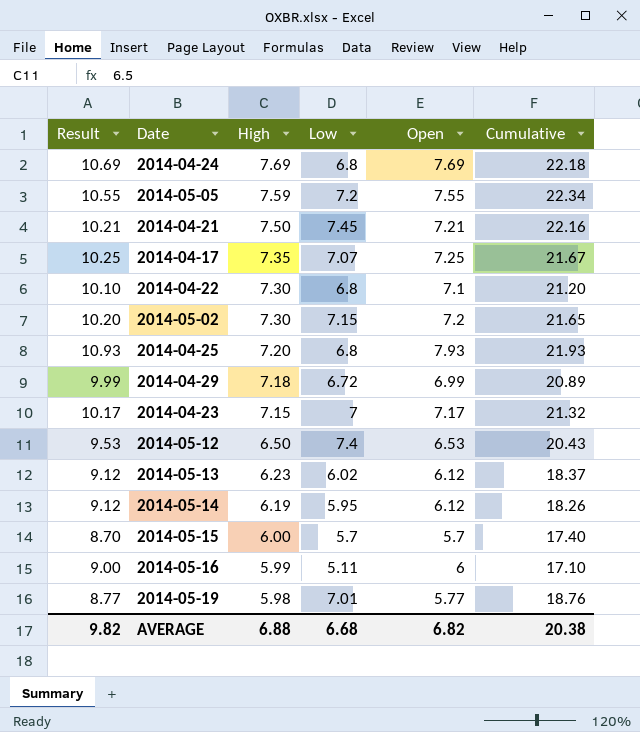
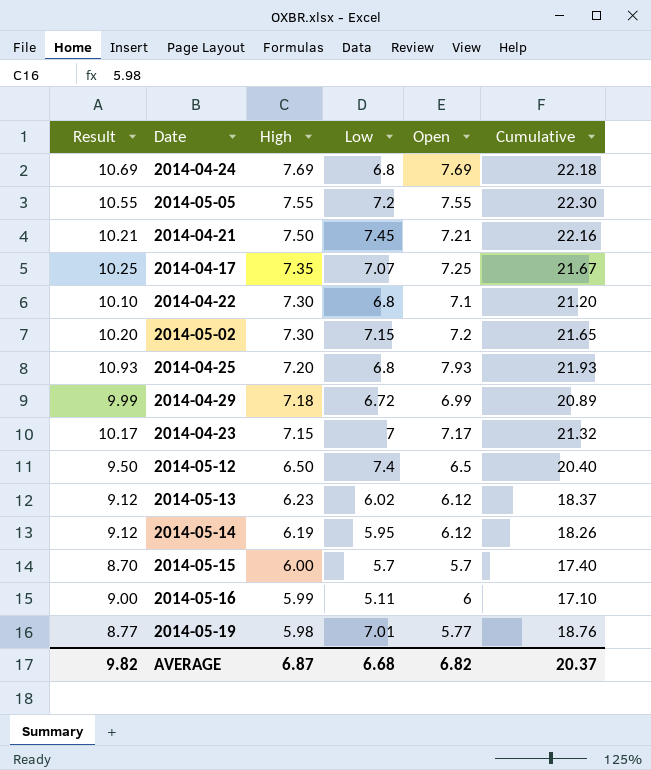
2014-05-05 | High: 7.59 -> 7.55
2014-05-05 | Cumulative: 22.34 -> 22.30
2014-05-12 | Result: 9.53 -> 9.50
2014-05-12 | Open: 6.53 -> 6.5
2014-05-12 | Cumulative: 20.43 -> 20.40
AVERAGE | High: 6.88 -> 6.87
AVERAGE | Cumulative: 20.38 -> 20.37

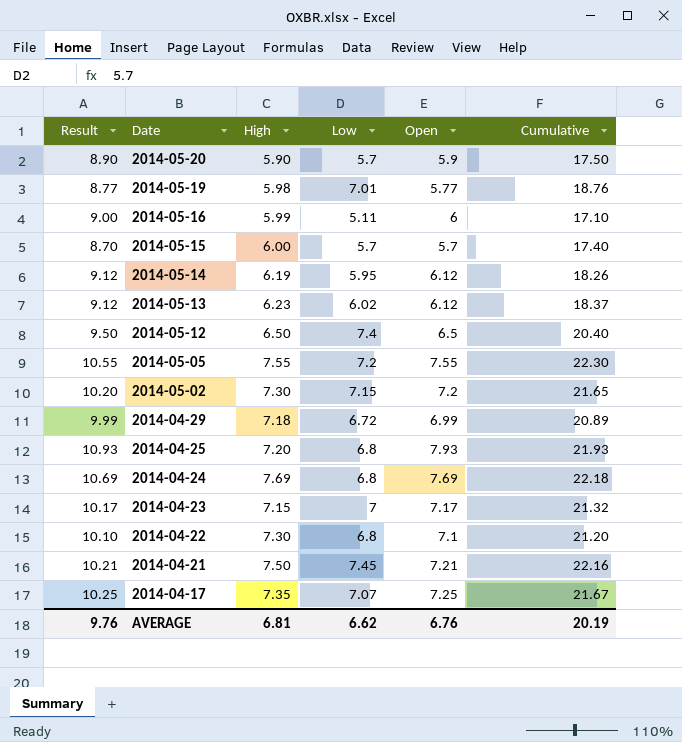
row order: High descending -> Date descending
row 2014-05-20: none -> 8.90 | 5.90 | 5.7 | 5.9 | 17.50
AVERAGE | Result: 9.82 -> 9.76
AVERAGE | High: 6.87 -> 6.81
AVERAGE | Low: 6.68 -> 6.62
AVERAGE | Open: 6.82 -> 6.76
AVERAGE | Cumulative: 20.37 -> 20.19

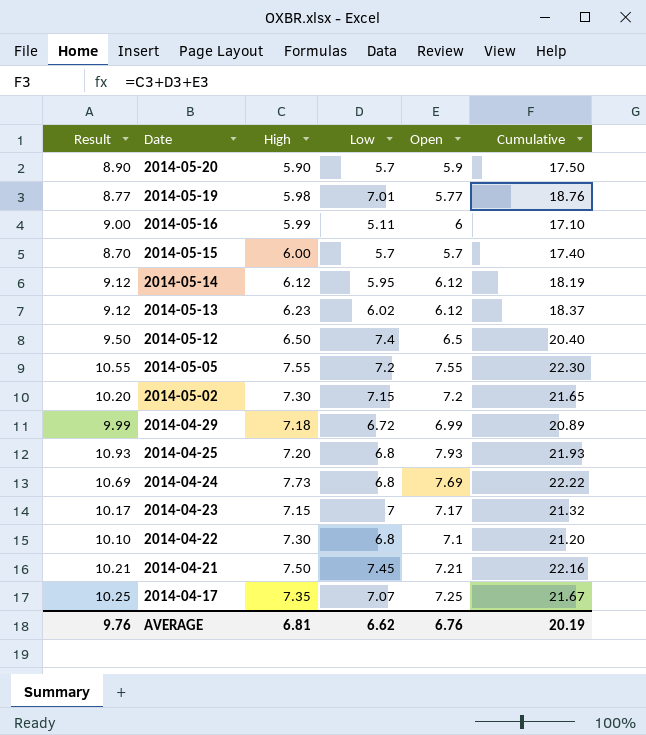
2014-05-14 | High: 6.19 -> 6.12
2014-05-14 | Cumulative: 18.26 -> 18.19
2014-04-24 | High: 7.69 -> 7.73
2014-04-24 | Cumulative: 22.18 -> 22.22

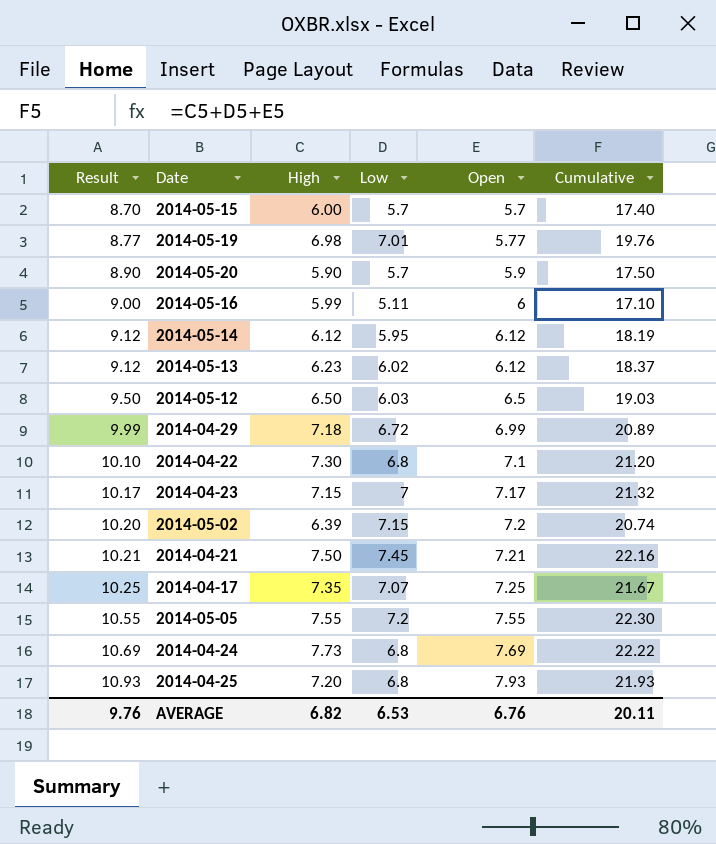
row order: Date descending -> Result ascending
2014-05-19 | High: 5.98 -> 6.98
2014-05-19 | Cumulative: 18.76 -> 19.76
2014-05-12 | Low: 7.4 -> 6.03
2014-05-12 | Cumulative: 20.40 -> 19.03
2014-05-02 | High: 7.30 -> 6.39
2014-05-02 | Cumulative: 21.65 -> 20.74
AVERAGE | High: 6.81 -> 6.82
AVERAGE | Low: 6.62 -> 6.53
AVERAGE | Cumulative: 20.19 -> 20.11

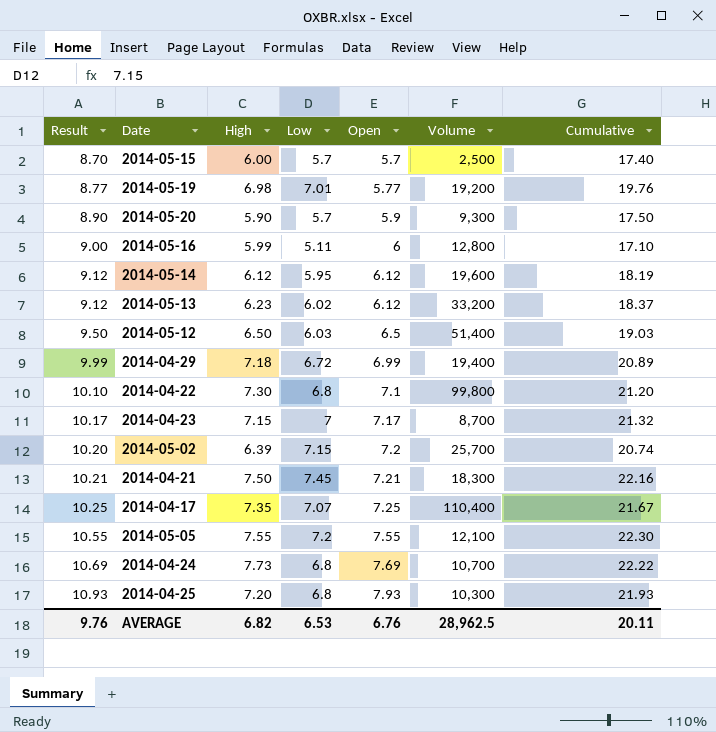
column Volume | position: none -> 6

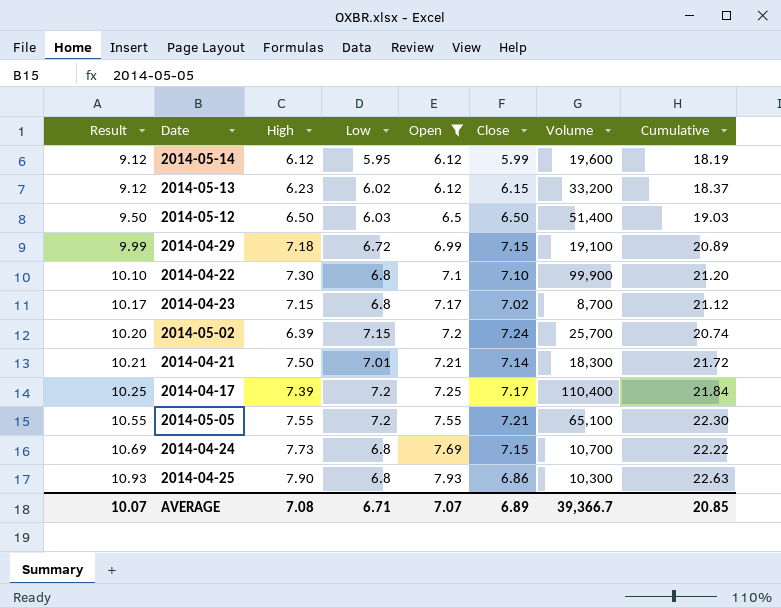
filter: none -> Open >= 6.12
column Close | position: none -> 6
2014-04-29 | Volume: 19,400 -> 19,100
2014-04-22 | Volume: 99,800 -> 99,900
2014-04-23 | Low: 7 -> 6.8
2014-04-23 | Cumulative: 21.32 -> 21.12
2014-04-21 | Low: 7.45 -> 7.01
2014-04-21 | Cumulative: 22.16 -> 21.72
2014-04-17 | High: 7.35 -> 7.39
2014-04-17 | Low: 7.07 -> 7.2
2014-04-17 | Cumulative: 21.67 -> 21.84
2014-05-05 | Volume: 12,100 -> 65,100
2014-04-25 | High: 7.20 -> 7.90
2014-04-25 | Cumulative: 21.93 -> 22.63
AVERAGE | Result: 9.76 -> 10.07
AVERAGE | High: 6.82 -> 7.08
AVERAGE | Low: 6.53 -> 6.71
AVERAGE | Open: 6.76 -> 7.07
AVERAGE | Volume: 28,962.5 -> 39,366.7
AVERAGE | Cumulative: 20.11 -> 20.85

